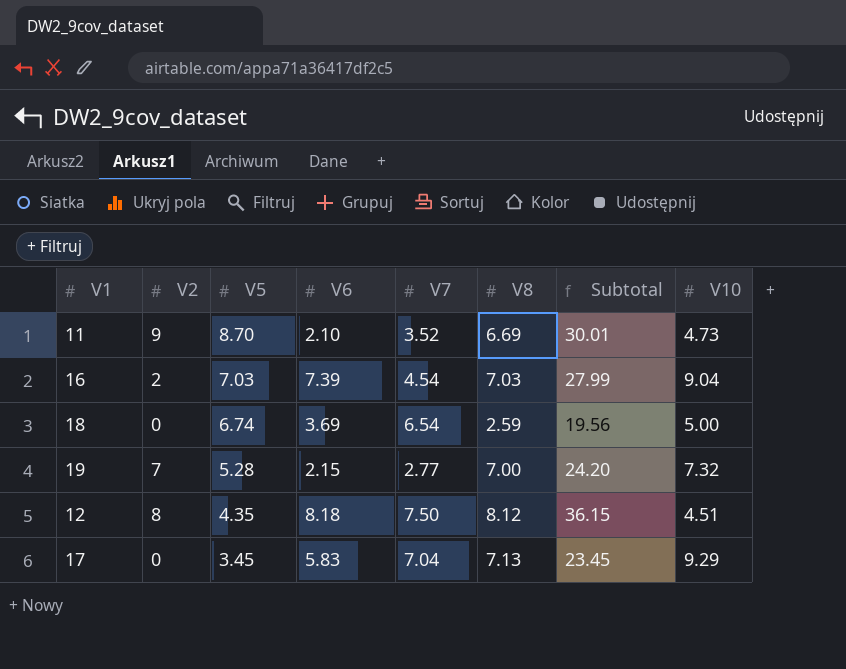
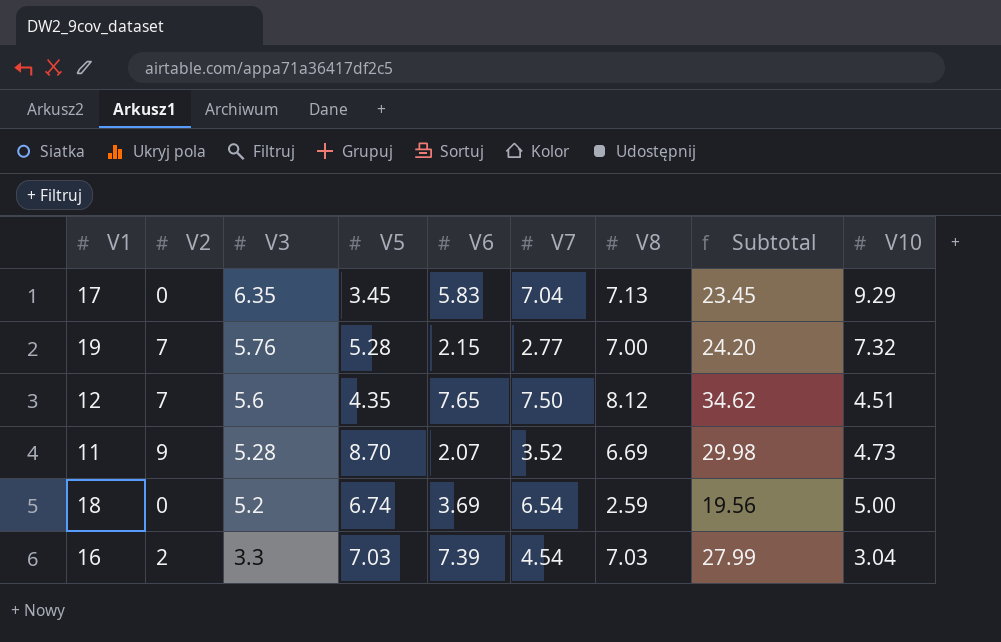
row order: V5 descending -> V3 descending
column V3 | position: none -> 3
12 | V2: 8 -> 7
12 | V6: 8.18 -> 7.65
12 | Subtotal: 36.15 -> 34.62
11 | V6: 2.10 -> 2.07
11 | Subtotal: 30.01 -> 29.98
16 | V10: 9.04 -> 3.04

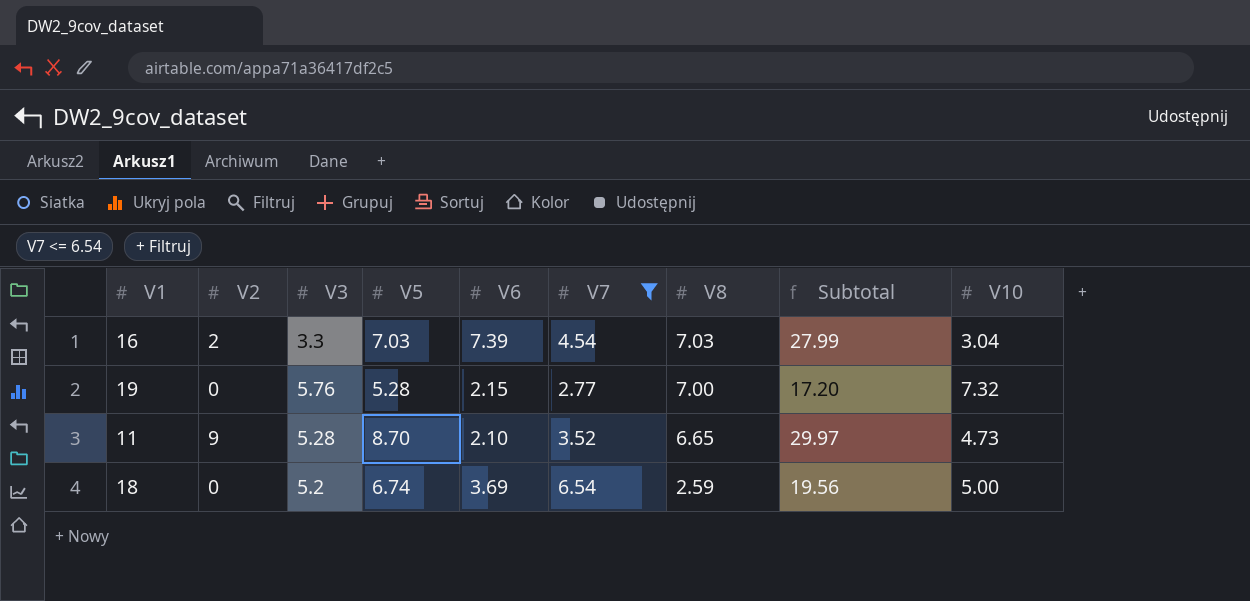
filter: none -> V7 <= 6.54
row order: V3 descending -> V8 descending
19 | V2: 7 -> 0
19 | Subtotal: 24.20 -> 17.20
11 | V6: 2.07 -> 2.10
11 | V8: 6.69 -> 6.65
11 | Subtotal: 29.98 -> 29.97

